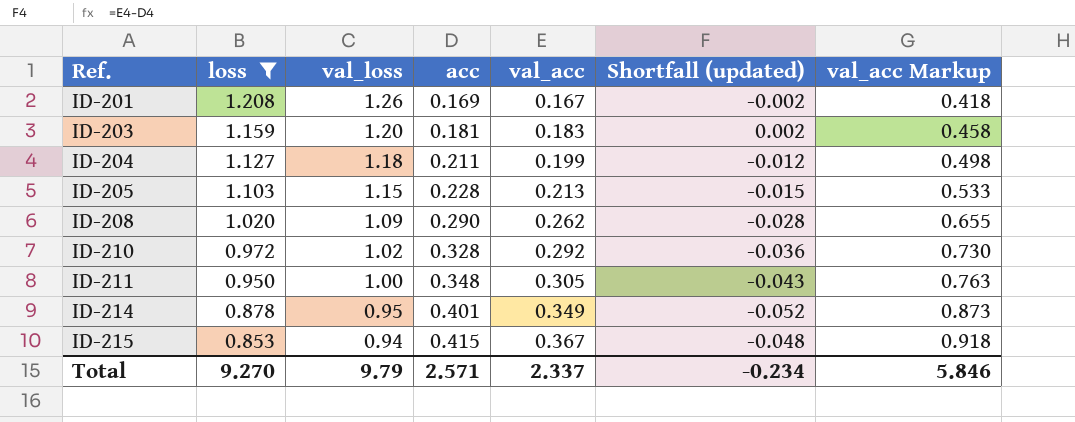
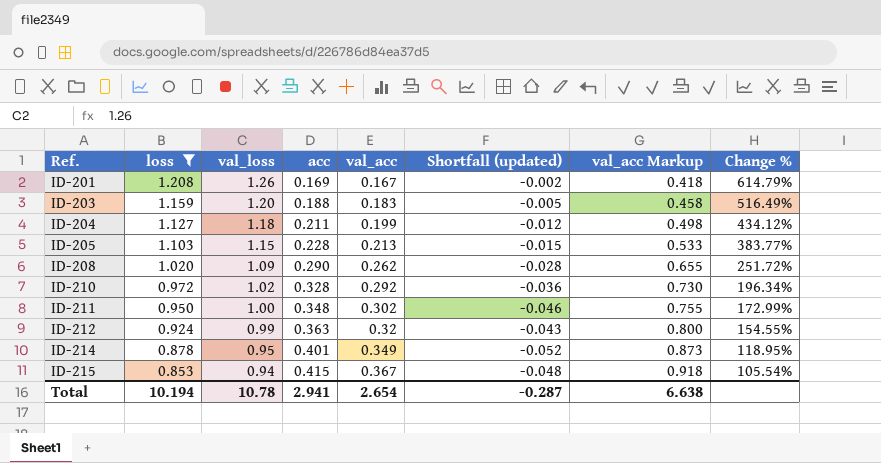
column Change % | formula: none -> ([loss] - [acc]) / [acc]
ID-203 | acc: 0.181 -> 0.188
ID-203 | Shortfall (updated): 0.002 -> -0.005
ID-211 | val_acc: 0.305 -> 0.302
ID-211 | Shortfall (updated): -0.043 -> -0.046
ID-211 | val_acc Markup: 0.763 -> 0.755
row ID-212: none -> 0.924 | 0.99 | 0.363 | 0.32 | -0.043 | 0.800 | 154.55%
Total | loss: 9.270 -> 10.194
Total | val_loss: 9.79 -> 10.78
Total | acc: 2.571 -> 2.941
Total | val_acc: 2.337 -> 2.654
Total | Shortfall (updated): -0.234 -> -0.287
Total | val_acc Markup: 5.846 -> 6.638

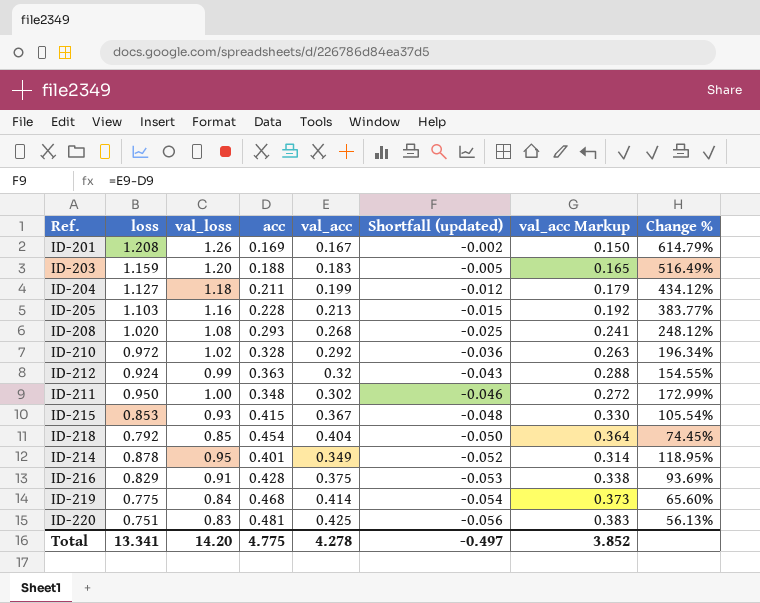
filter: loss >= 0.853 -> none
row order: Ref. ascending -> Shortfall (updated) descending
column val_acc Markup | formula: [val_acc] * 2.5 -> [val_acc] * 0.9
ID-205 | val_loss: 1.15 -> 1.16
ID-208 | val_loss: 1.09 -> 1.08
ID-208 | acc: 0.290 -> 0.293
ID-208 | val_acc: 0.262 -> 0.268
ID-208 | Shortfall (updated): -0.028 -> -0.025
ID-208 | Change %: 251.72% -> 248.12%
ID-215 | val_loss: 0.94 -> 0.93
Total | loss: 10.194 -> 13.341
Total | val_loss: 10.78 -> 14.20
Total | acc: 2.941 -> 4.775
Total | val_acc: 2.654 -> 4.278
Total | Shortfall (updated): -0.287 -> -0.497
Total | val_acc Markup: 6.638 -> 3.852

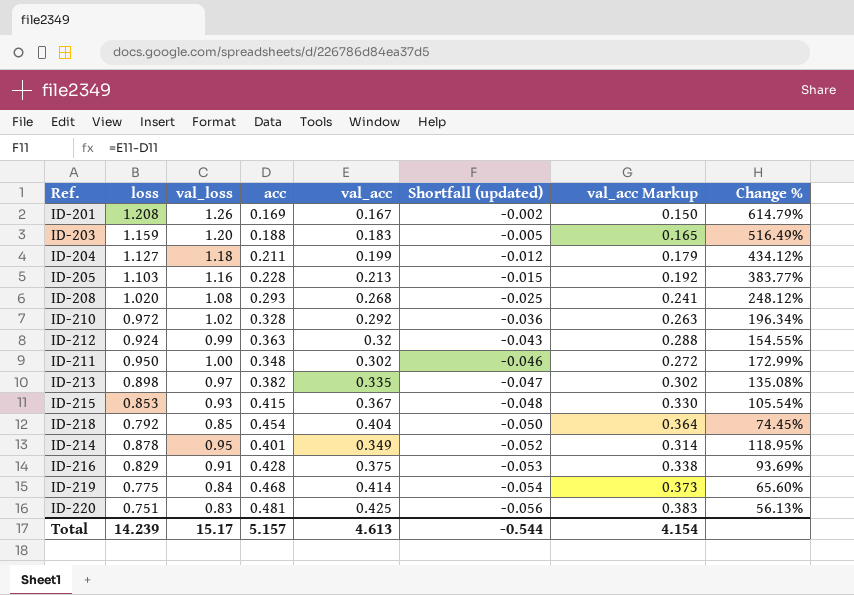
row ID-213: none -> 0.898 | 0.97 | 0.382 | 0.335 | -0.047 | 0.302 | 135.08%
Total | loss: 13.341 -> 14.239
Total | val_loss: 14.20 -> 15.17
Total | acc: 4.775 -> 5.157
Total | val_acc: 4.278 -> 4.613
Total | Shortfall (updated): -0.497 -> -0.544
Total | val_acc Markup: 3.852 -> 4.154

